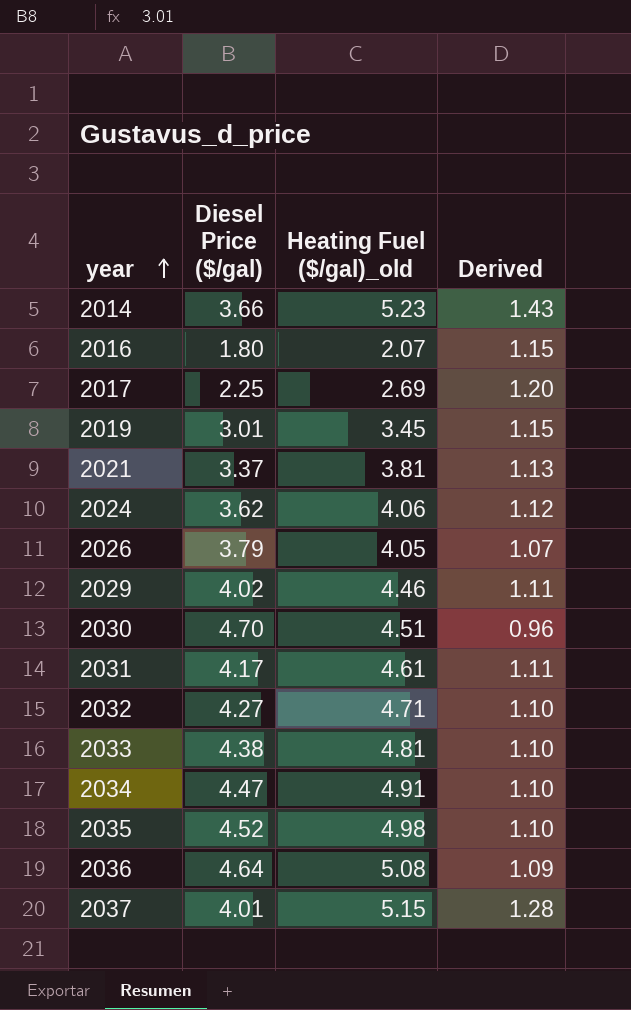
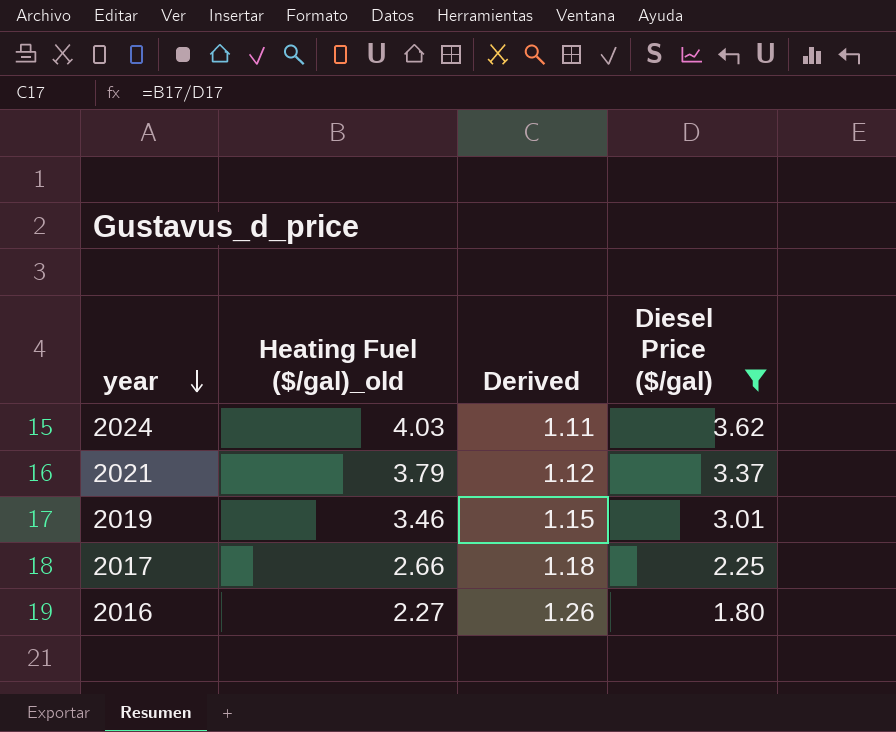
filter: none -> Diesel Price ($/gal) <= 3.62
row order: year ascending -> year descending
column Diesel Price ($/gal) | position: 2 -> 4
2024 | Heating Fuel ($/gal)_old: 4.06 -> 4.03
2024 | Derived: 1.12 -> 1.11
2021 | Heating Fuel ($/gal)_old: 3.81 -> 3.79
2021 | Derived: 1.13 -> 1.12
2019 | Heating Fuel ($/gal)_old: 3.45 -> 3.46
2017 | Heating Fuel ($/gal)_old: 2.69 -> 2.66
2017 | Derived: 1.20 -> 1.18
2016 | Heating Fuel ($/gal)_old: 2.07 -> 2.27
2016 | Derived: 1.15 -> 1.26

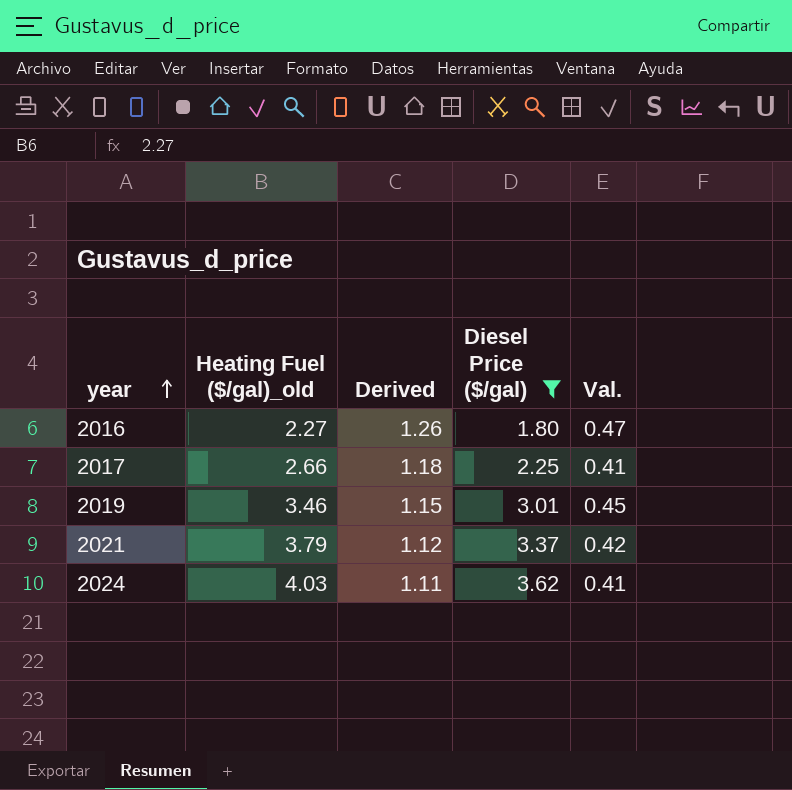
row order: year descending -> year ascending
column Val. | formula: none -> [Heating Fuel ($/gal)_old] - [Diesel Price ($/gal)]

